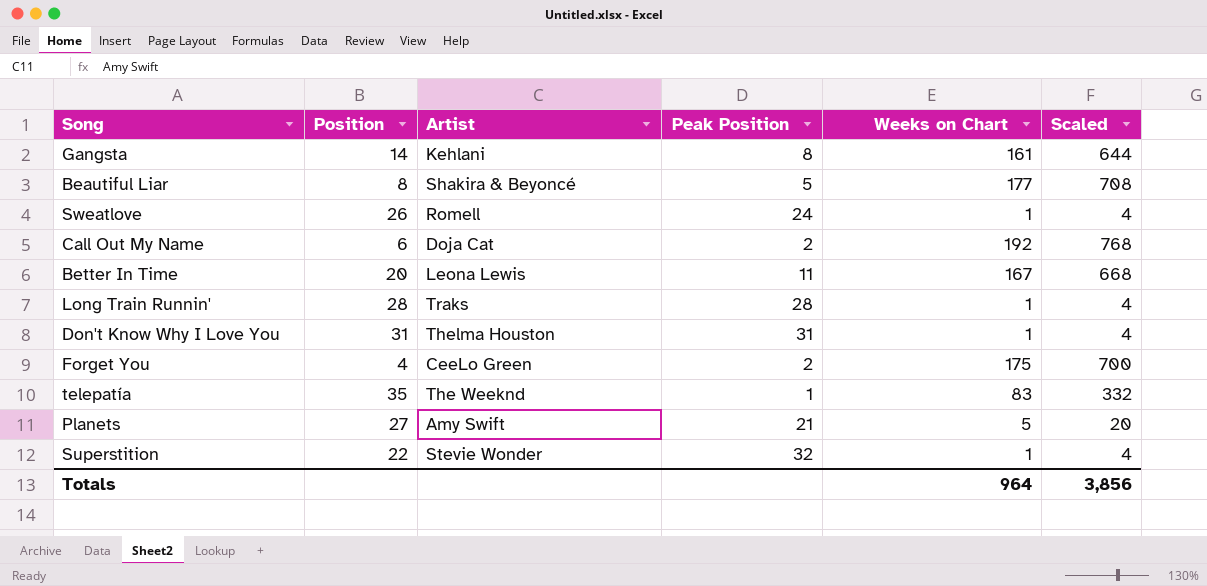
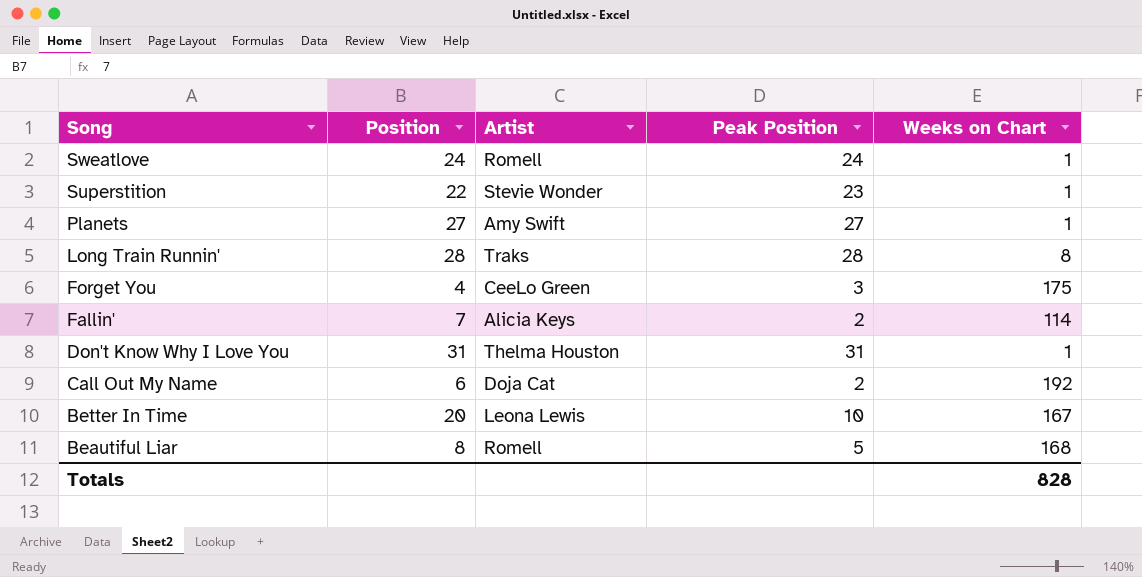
row order: none -> Song descending
column Scaled | formula: [Weeks on Chart] * 4 -> none
row Gangsta: 14 | Kehlani | 8 | 161 | 644 -> none
row telepatía: 35 | The Weeknd | 1 | 83 | 332 -> none
Sweatlove | Position: 26 -> 24
Superstition | Peak Position: 32 -> 23
Planets | Peak Position: 21 -> 27
Planets | Weeks on Chart: 5 -> 1
Long Train Runnin' | Weeks on Chart: 1 -> 8
Forget You | Peak Position: 2 -> 3
row Fallin': none -> 7 | Alicia Keys | 2 | 114
Better In Time | Peak Position: 11 -> 10
Beautiful Liar | Artist: Shakira & Beyoncé -> Romell
Beautiful Liar | Weeks on Chart: 177 -> 168
Totals | Weeks on Chart: 964 -> 828

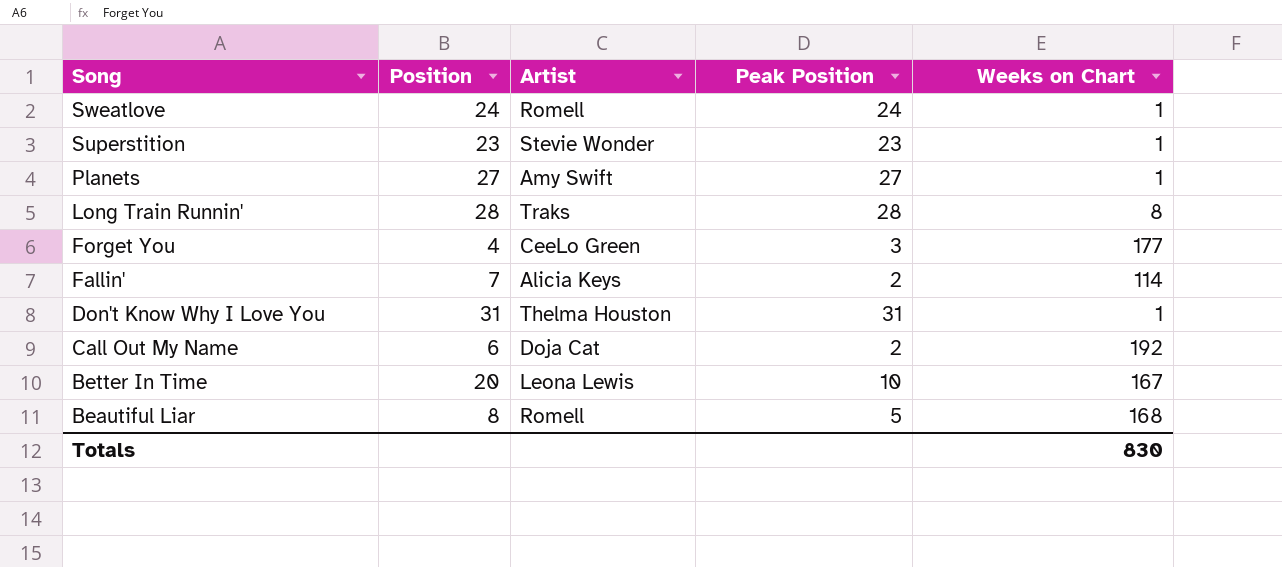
Superstition | Position: 22 -> 23
Forget You | Weeks on Chart: 175 -> 177
Totals | Weeks on Chart: 828 -> 830

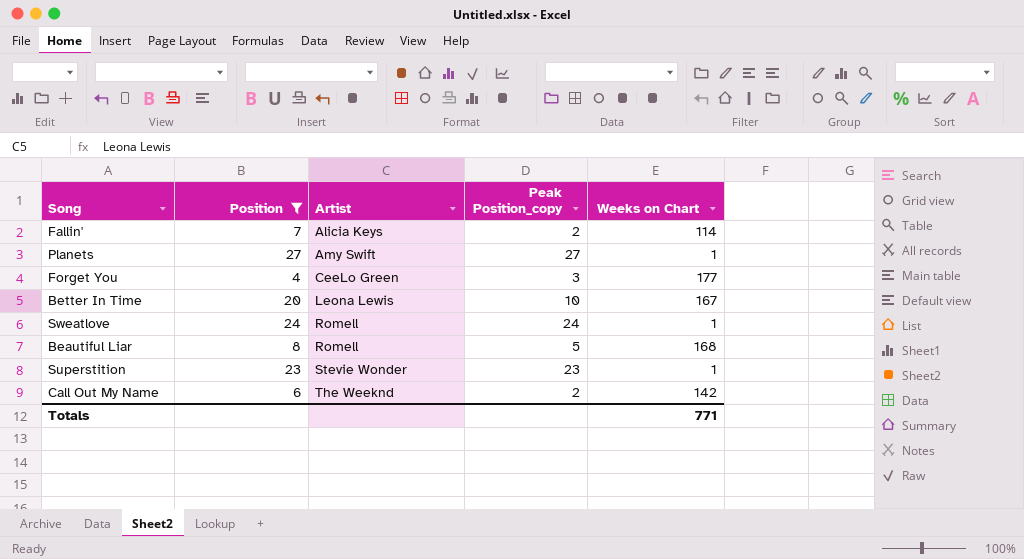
filter: none -> Position <= 27
row order: Song descending -> Artist ascending
column name: Peak Position -> Peak Position_copy
Call Out My Name | Artist: Doja Cat -> The Weeknd
Call Out My Name | Weeks on Chart: 192 -> 142
Totals | Weeks on Chart: 830 -> 771

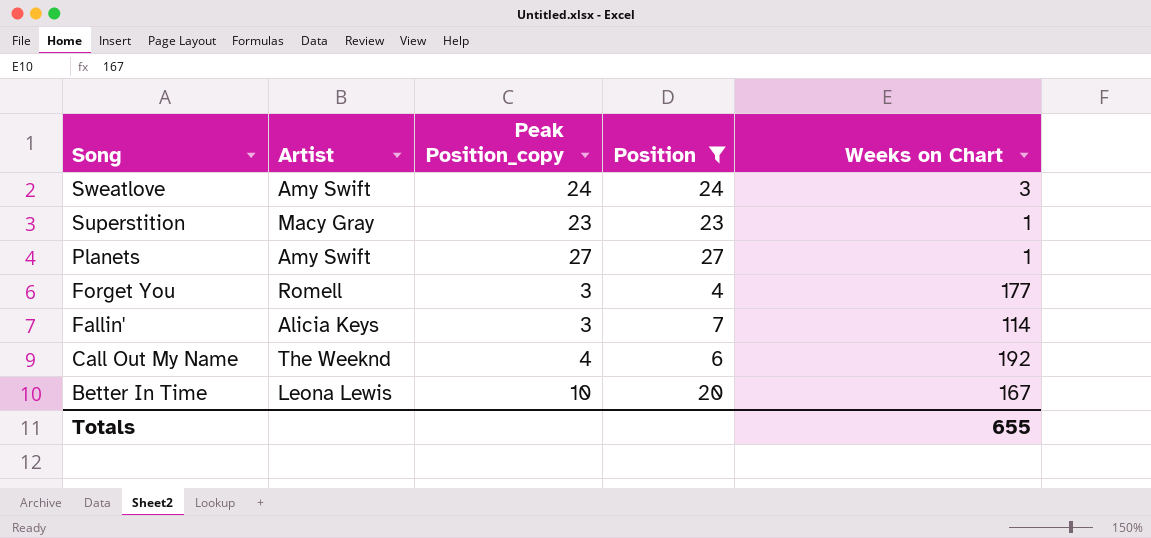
row order: Artist ascending -> Song descending
column Position | position: 2 -> 4
row Beautiful Liar: 8 | Romell | 5 | 168 -> none
Sweatlove | Artist: Romell -> Amy Swift
Sweatlove | Weeks on Chart: 1 -> 3
Superstition | Artist: Stevie Wonder -> Macy Gray
Forget You | Artist: CeeLo Green -> Romell
Fallin' | Peak Position_copy: 2 -> 3
Call Out My Name | Peak Position_copy: 2 -> 4
Call Out My Name | Weeks on Chart: 142 -> 192
Totals | Weeks on Chart: 771 -> 655

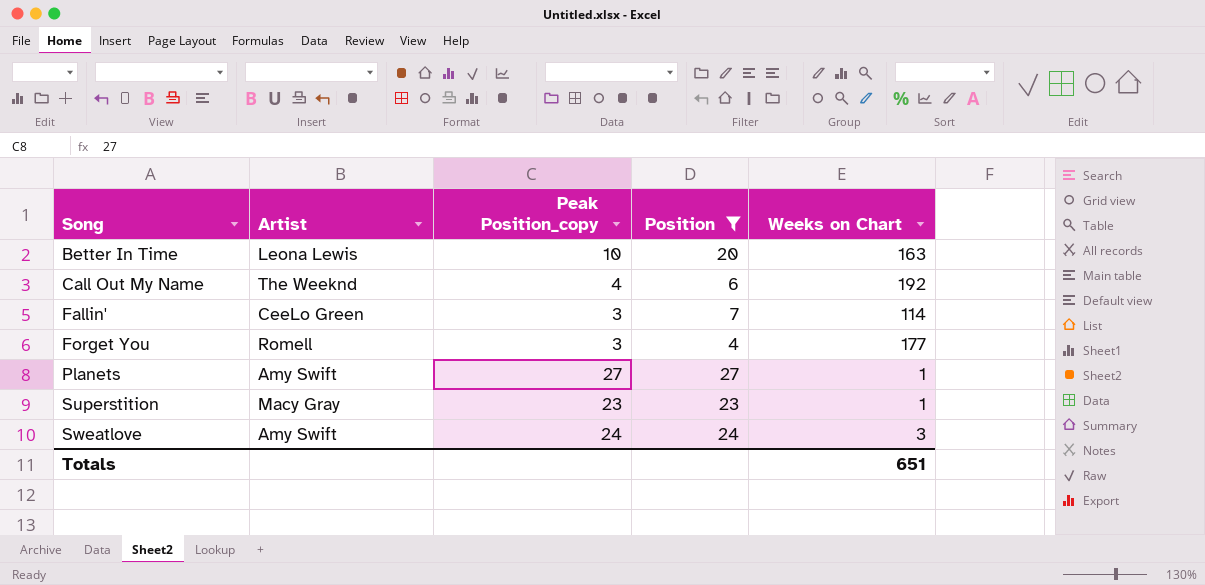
row order: Song descending -> Song ascending
Better In Time | Weeks on Chart: 167 -> 163
Fallin' | Artist: Alicia Keys -> CeeLo Green
Totals | Weeks on Chart: 655 -> 651

